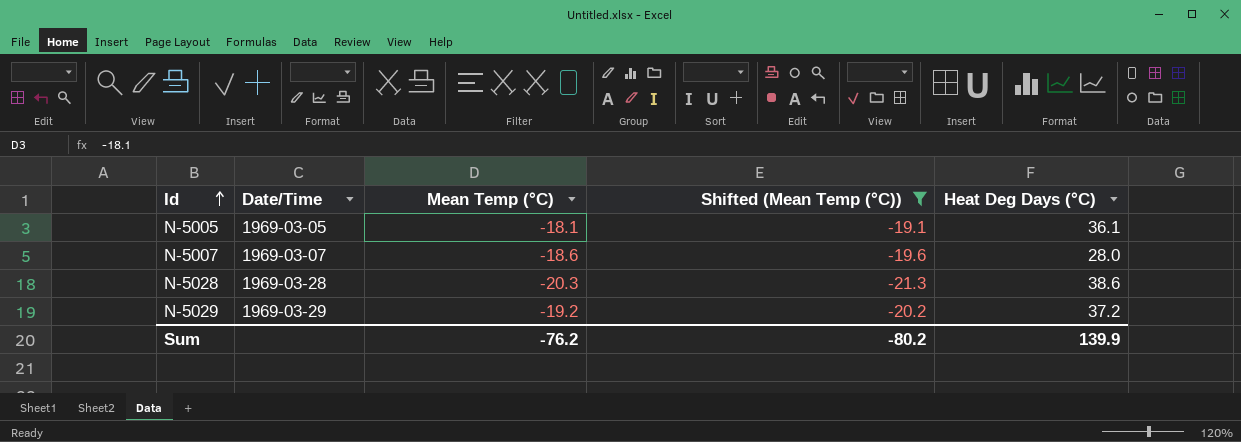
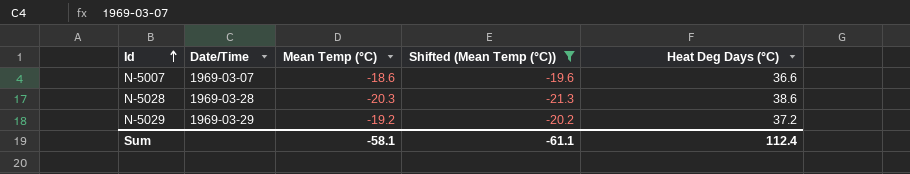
row N-5005: 1969-03-05 | -18.1 | -19.1 | 36.1 -> none
N-5007 | Heat Deg Days (°C): 28.0 -> 36.6
Sum | Mean Temp (°C): -76.2 -> -58.1
Sum | Shifted (Mean Temp (°C)): -80.2 -> -61.1
Sum | Heat Deg Days (°C): 139.9 -> 112.4

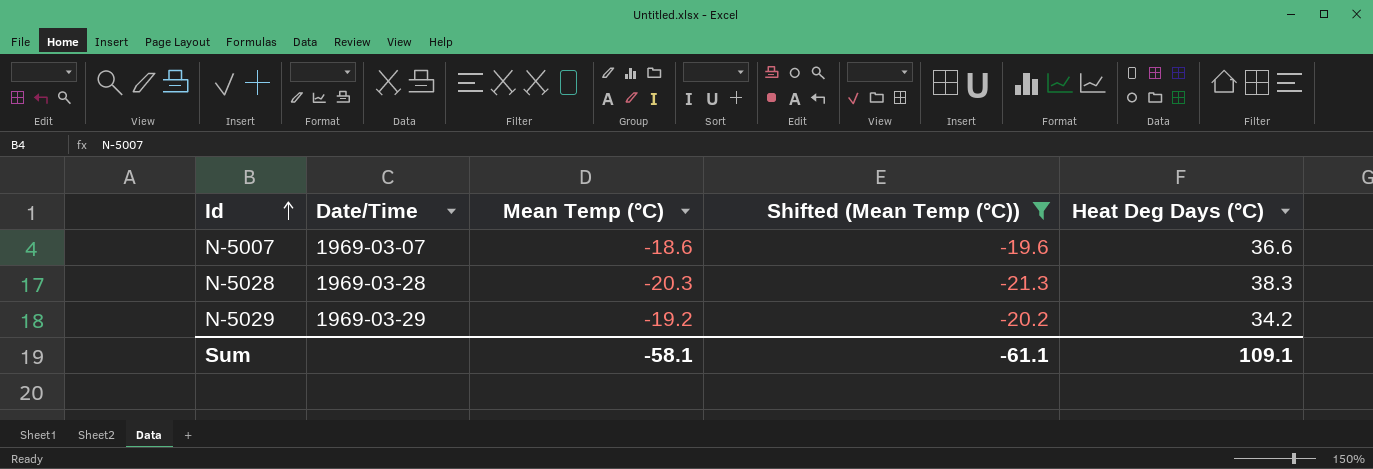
N-5028 | Heat Deg Days (°C): 38.6 -> 38.3
N-5029 | Heat Deg Days (°C): 37.2 -> 34.2
Sum | Heat Deg Days (°C): 112.4 -> 109.1

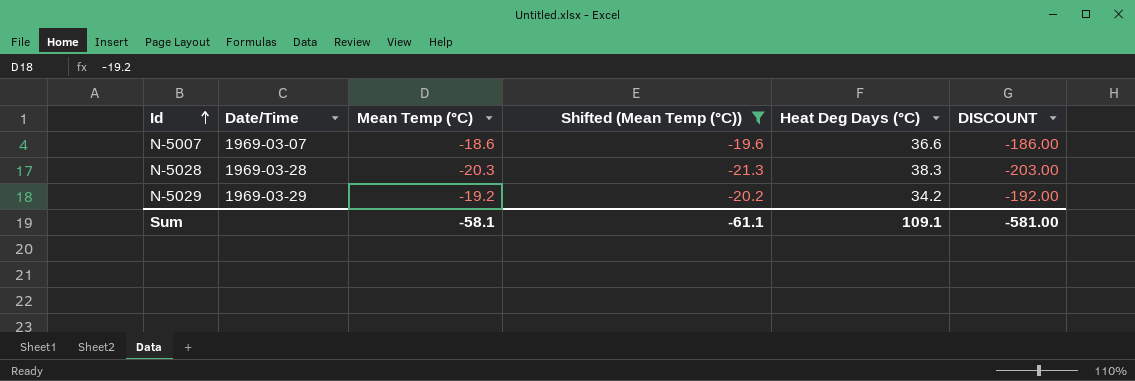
column DISCOUNT | formula: none -> [Mean Temp (°C)] * 10

